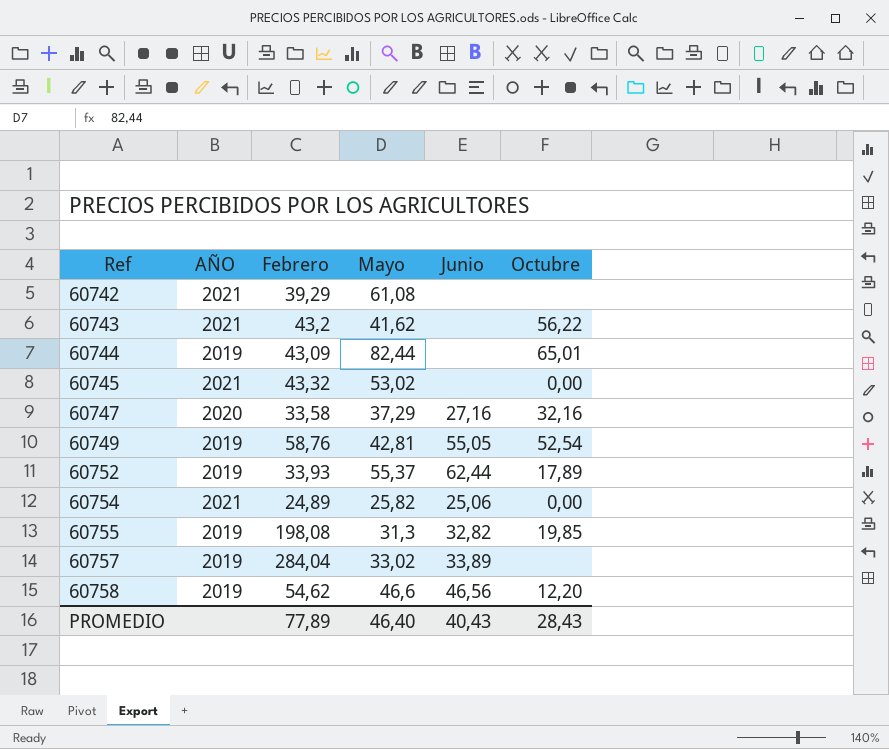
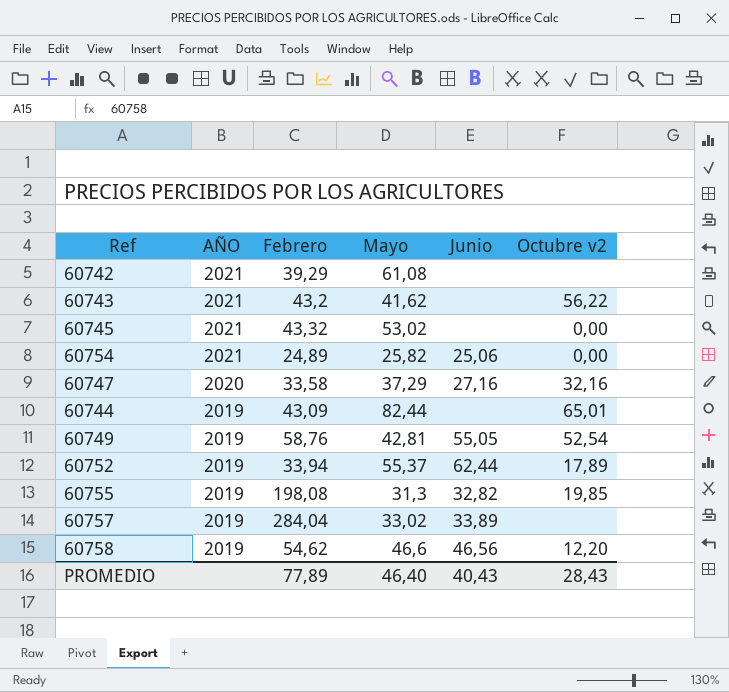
row order: Ref ascending -> AÑO descending
column name: Octubre -> Octubre v2
60752 | Febrero: 33,93 -> 33,94

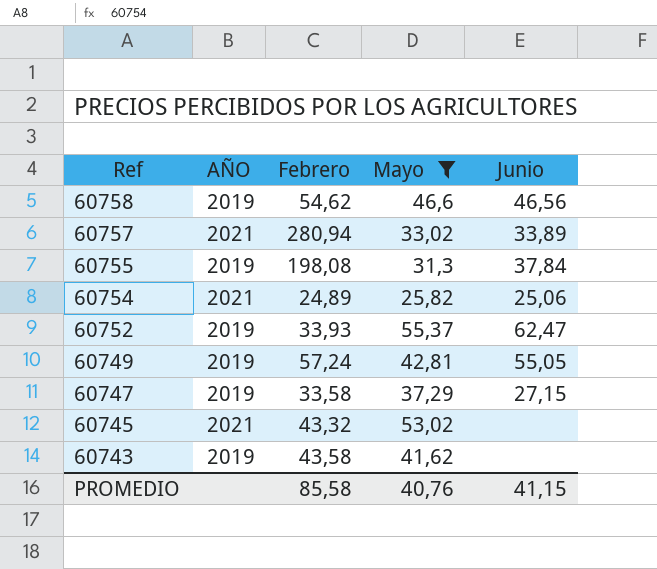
filter: none -> Mayo <= 55,37
row order: AÑO descending -> Ref descending
column Octubre v2 | position: 6 -> none
60757 | AÑO: 2019 -> 2021
60757 | Febrero: 284,04 -> 280,94
60755 | Junio: 32,82 -> 37,84
60752 | Febrero: 33,94 -> 33,93
60752 | Junio: 62,44 -> 62,47
60749 | Febrero: 58,76 -> 57,24
60747 | AÑO: 2020 -> 2019
60747 | Junio: 27,16 -> 27,15
60743 | AÑO: 2021 -> 2019
60743 | Febrero: 43,2 -> 43,58
PROMEDIO | Febrero: 77,89 -> 85,58
PROMEDIO | Mayo: 46,40 -> 40,76
PROMEDIO | Junio: 40,43 -> 41,15

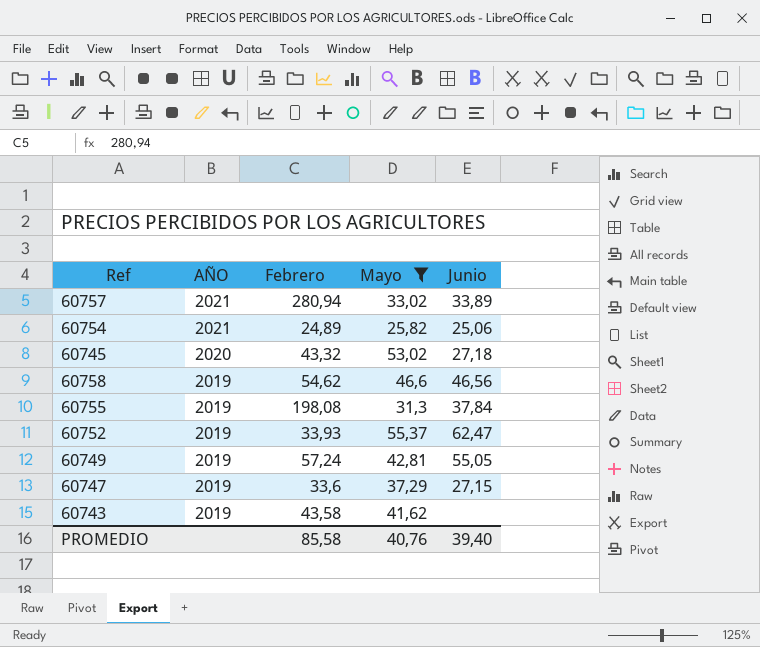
row order: Ref descending -> AÑO descending
60745 | AÑO: 2021 -> 2020
60745 | Junio: none -> 27,18
60747 | Febrero: 33,58 -> 33,6
PROMEDIO | Junio: 41,15 -> 39,40

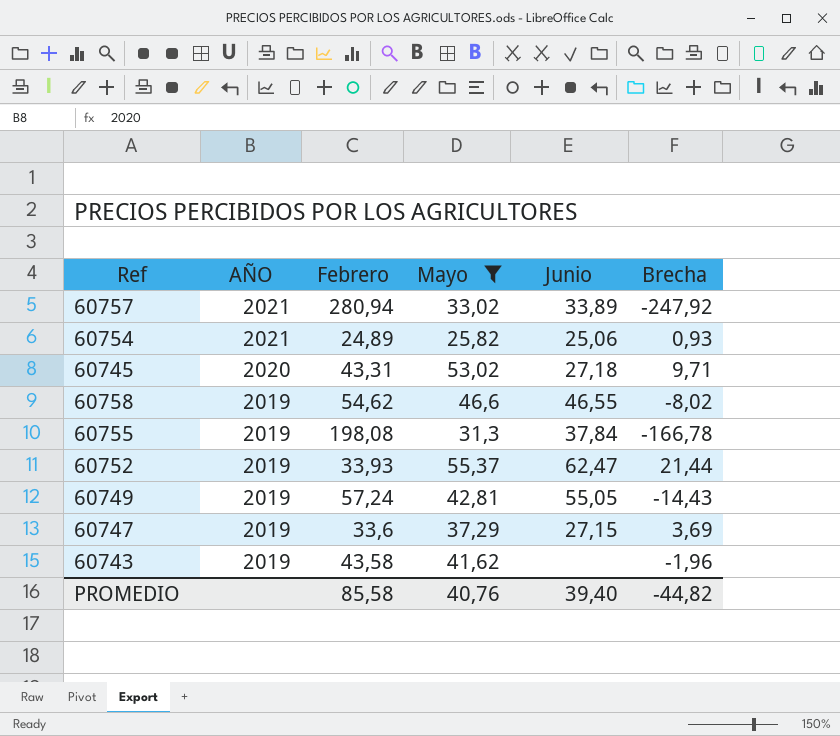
column Brecha | formula: none -> [Mayo] - [Febrero]
60745 | Febrero: 43,32 -> 43,31
60758 | Junio: 46,56 -> 46,55

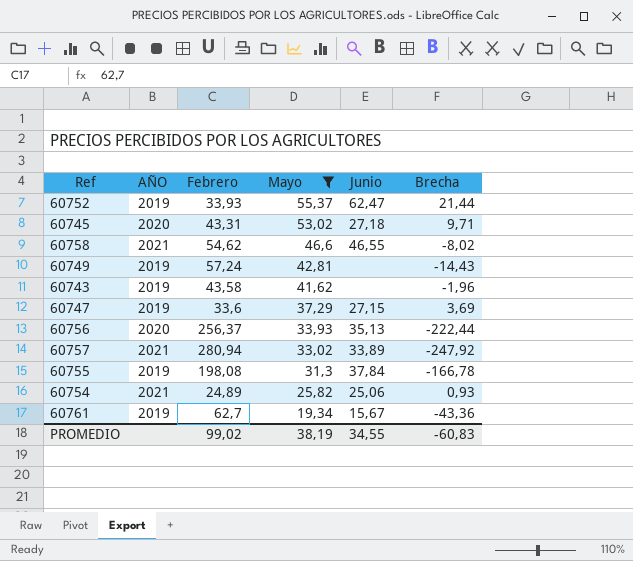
row order: AÑO descending -> Mayo descending
60758 | AÑO: 2019 -> 2021
60749 | Junio: 55,05 -> none
row 60756: none -> 2020 | 256,37 | 33,93 | 35,13 | -222,44
row 60761: none -> 2019 | 62,7 | 19,34 | 15,67 | -43,36
PROMEDIO | Febrero: 85,58 -> 99,02
PROMEDIO | Mayo: 40,76 -> 38,19
PROMEDIO | Junio: 39,40 -> 34,55
PROMEDIO | Brecha: -44,82 -> -60,83

